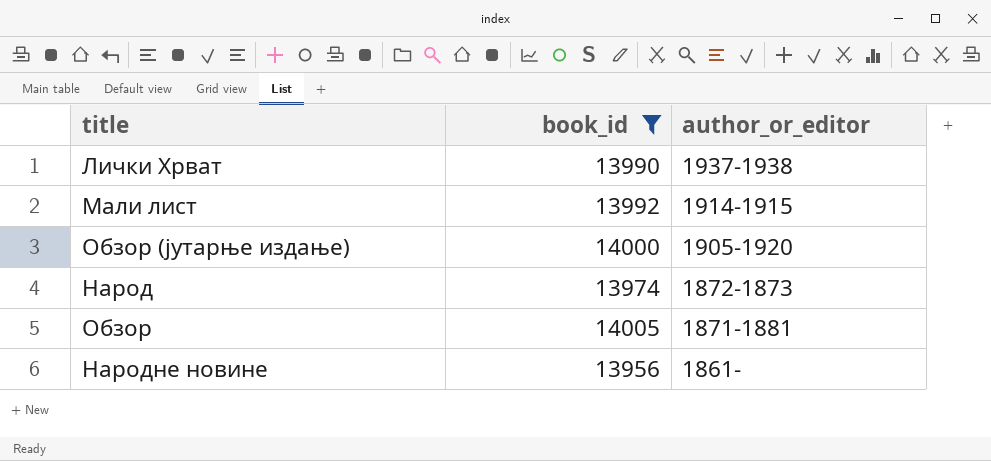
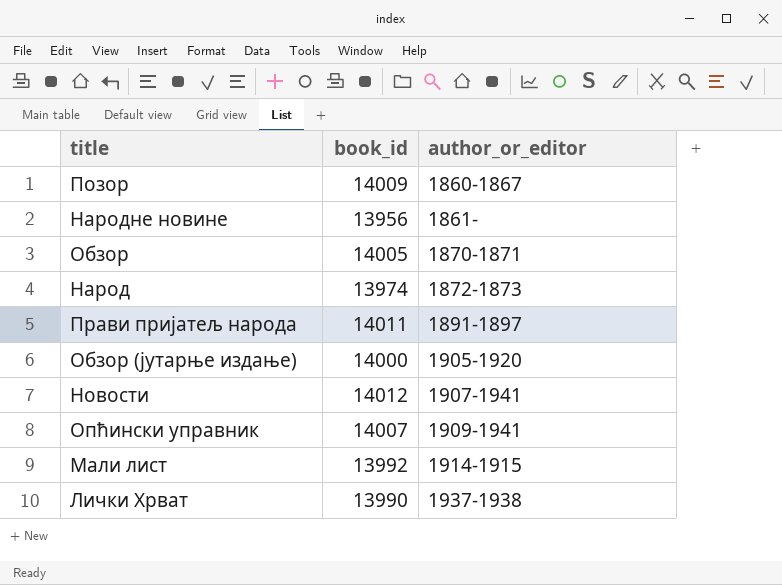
filter: book_id <= 14005 -> none
row order: author_or_editor descending -> author_or_editor ascending
Обзор | author_or_editor: 1871-1881 -> 1870-1871

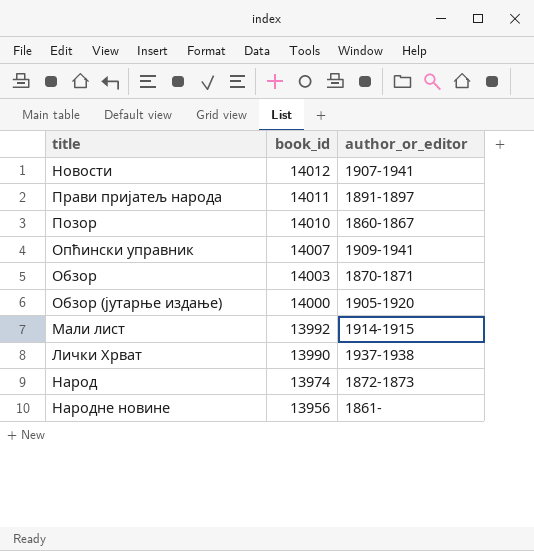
row order: author_or_editor ascending -> book_id descending
Позор | book_id: 14009 -> 14010
Обзор | book_id: 14005 -> 14003

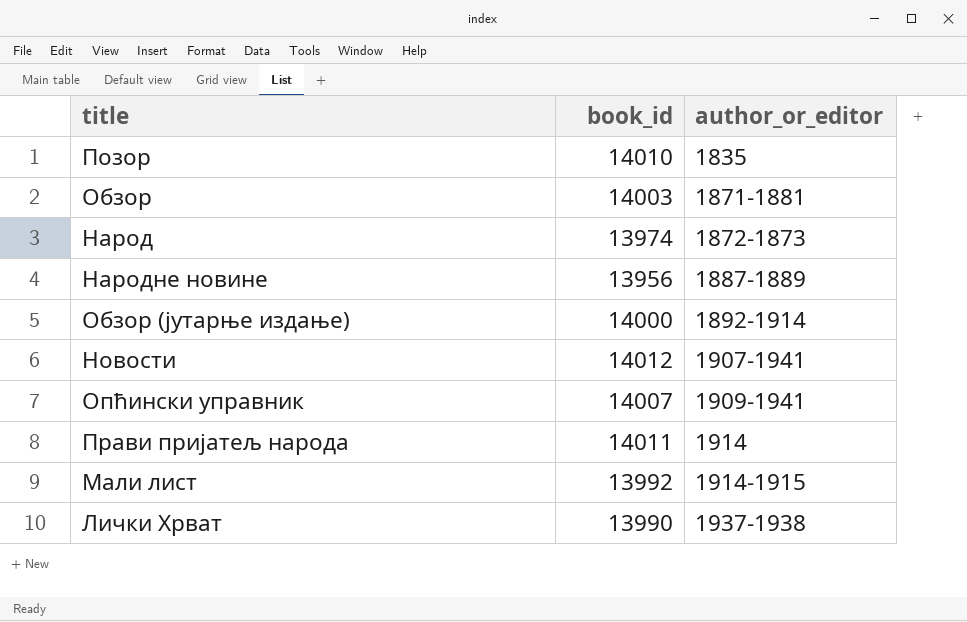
row order: book_id descending -> author_or_editor ascending
Позор | author_or_editor: 1860-1867 -> 1835
Обзор | author_or_editor: 1870-1871 -> 1871-1881
Народне новине | author_or_editor: 1861- -> 1887-1889
Обзор (јутарње издање) | author_or_editor: 1905-1920 -> 1892-1914
Прави пријатељ народа | author_or_editor: 1891-1897 -> 1914

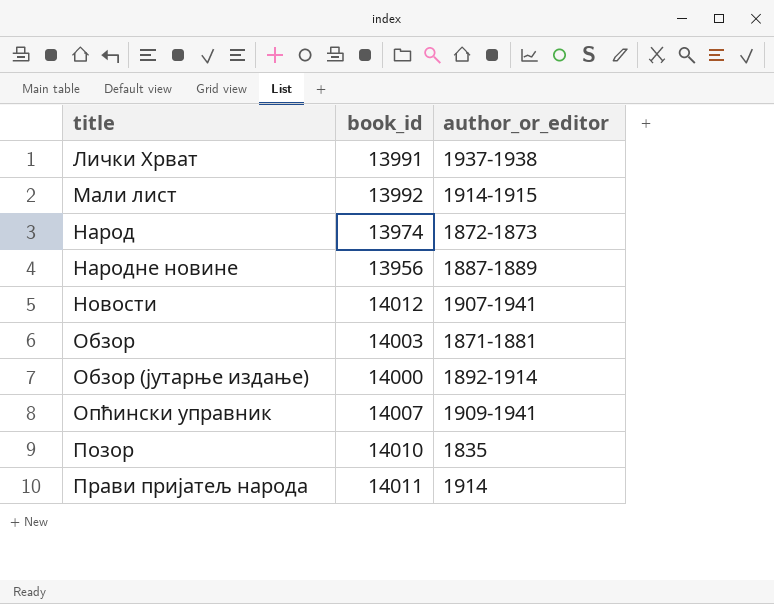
row order: author_or_editor ascending -> title ascending
Лички Хрват | book_id: 13990 -> 13991

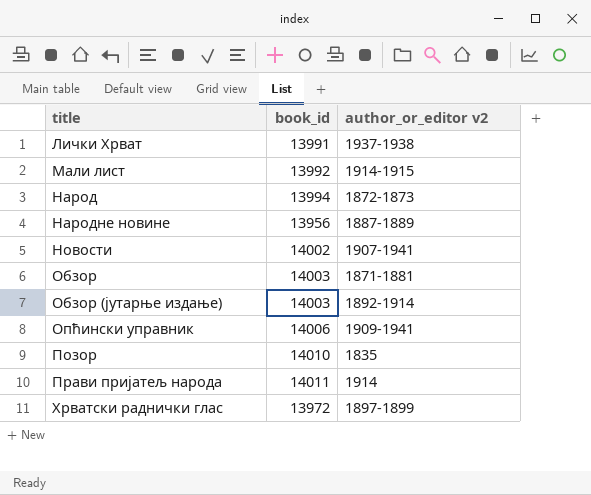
column name: author_or_editor -> author_or_editor v2
Народ | book_id: 13974 -> 13994
Новости | book_id: 14012 -> 14002
Обзор (јутарње издање) | book_id: 14000 -> 14003
Опћински управник | book_id: 14007 -> 14006
row Хрватски раднички глас: none -> 13972 | 1897-1899

